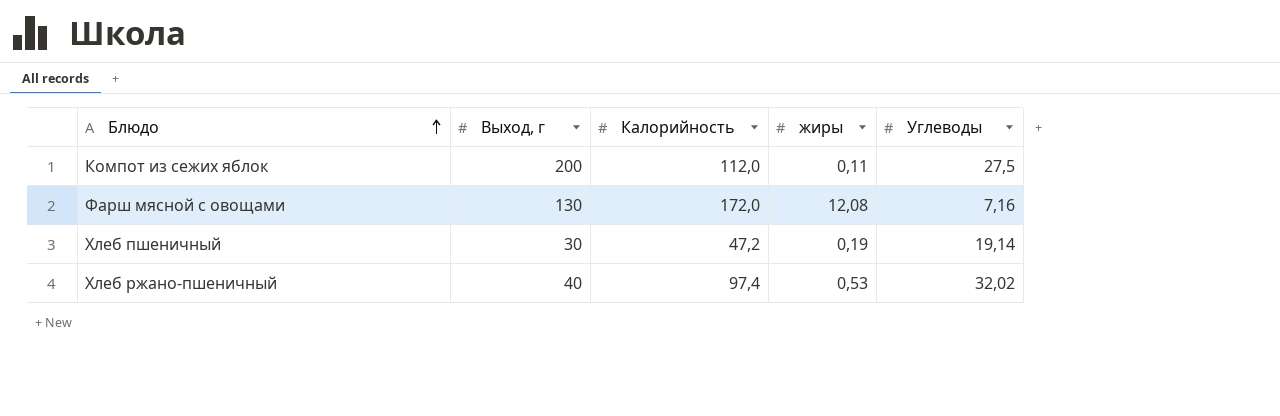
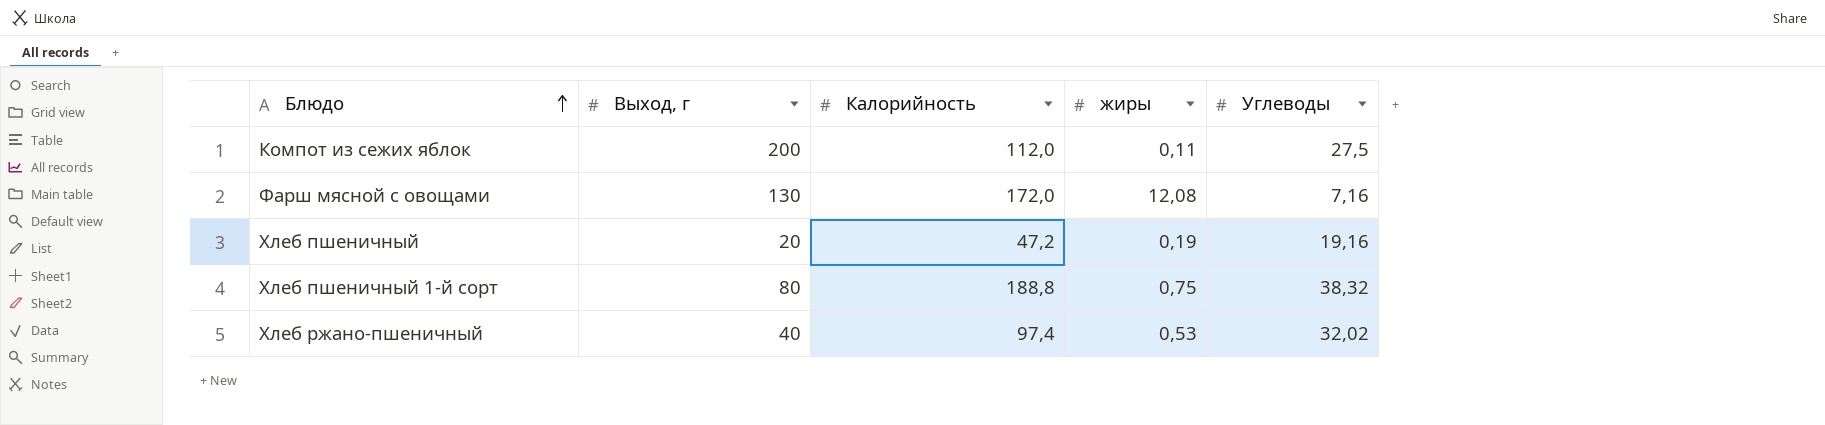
Хлеб пшеничный | Выход, г: 30 -> 20
Хлеб пшеничный | Углеводы: 19,14 -> 19,16
row Хлеб пшеничный 1-й сорт: none -> 80 | 188,8 | 0,75 | 38,32

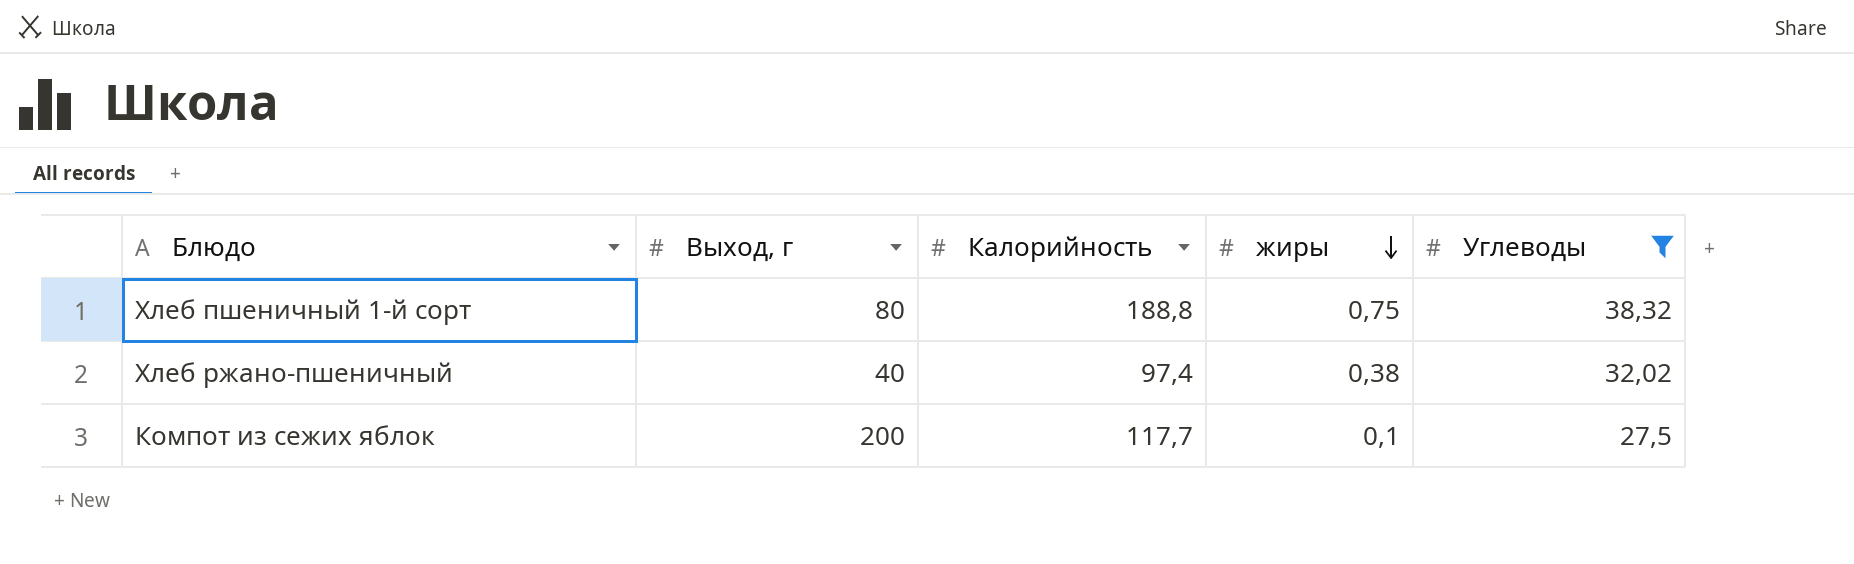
filter: none -> Углеводы >= 27,5
row order: Блюдо ascending -> жиры descending
Хлеб ржано-пшеничный | жиры: 0,53 -> 0,38
Компот из сежих яблок | Калорийность: 112,0 -> 117,7
Компот из сежих яблок | жиры: 0,11 -> 0,1

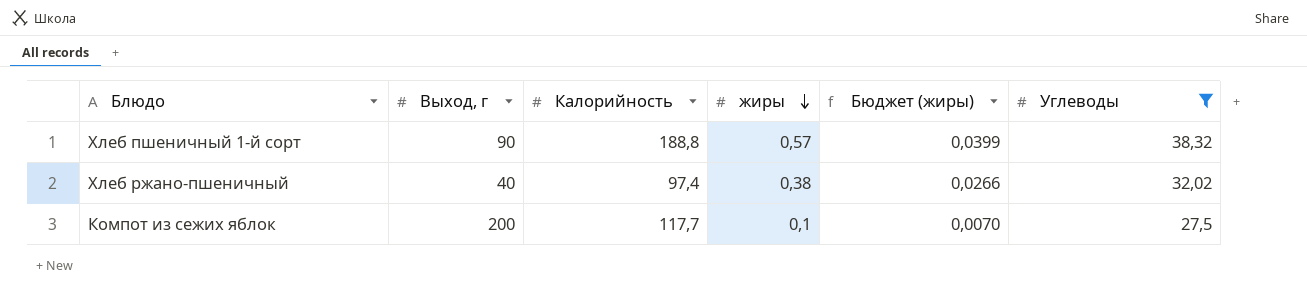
column Бюджет (жиры) | formula: none -> [жиры] * 0,07
Хлеб пшеничный 1-й сорт | Выход, г: 80 -> 90
Хлеб пшеничный 1-й сорт | жиры: 0,75 -> 0,57

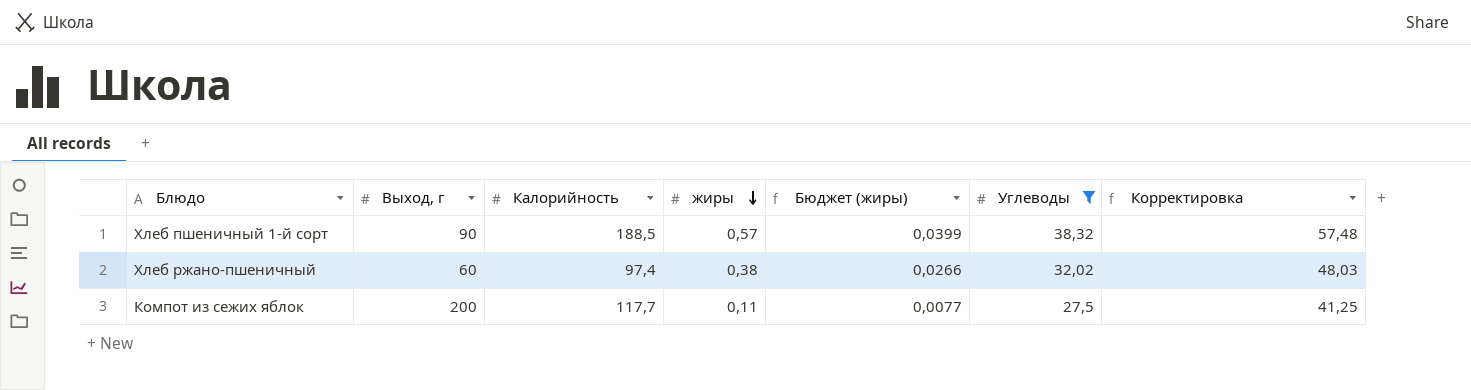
column Корректировка | formula: none -> [Углеводы] * 1,5
Хлеб пшеничный 1-й сорт | Калорийность: 188,8 -> 188,5
Хлеб ржано-пшеничный | Выход, г: 40 -> 60
Компот из сежих яблок | жиры: 0,1 -> 0,11
Компот из сежих яблок | Бюджет (жиры): 0,0070 -> 0,0077

